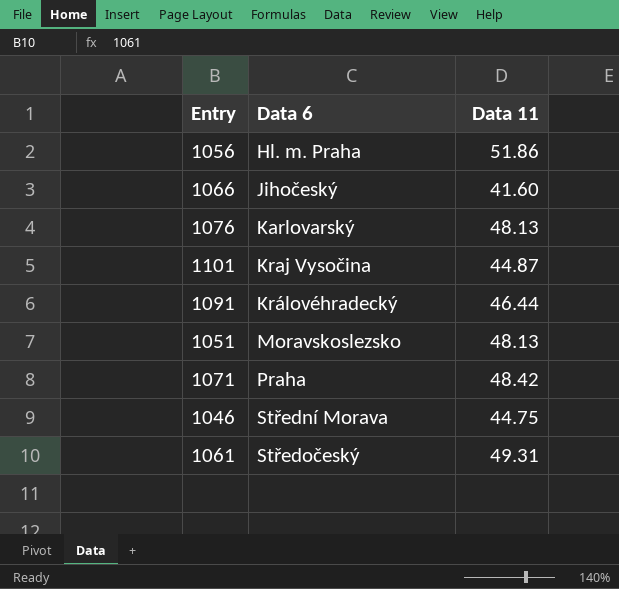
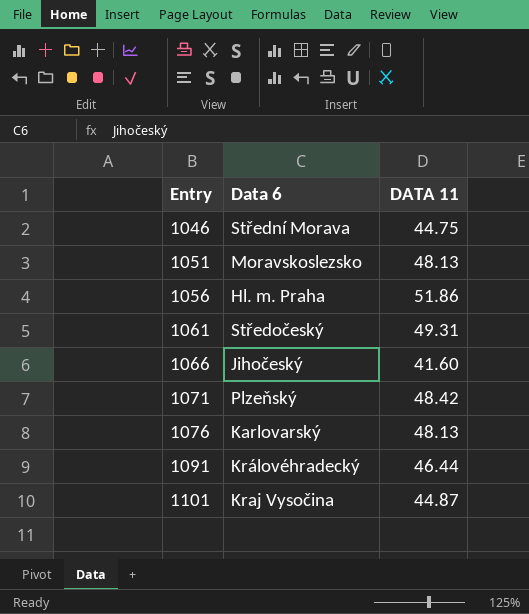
row order: Data 6 ascending -> Entry ascending
column name: Data 11 -> DATA 11
1071 | Data 6: Praha -> Plzeňský

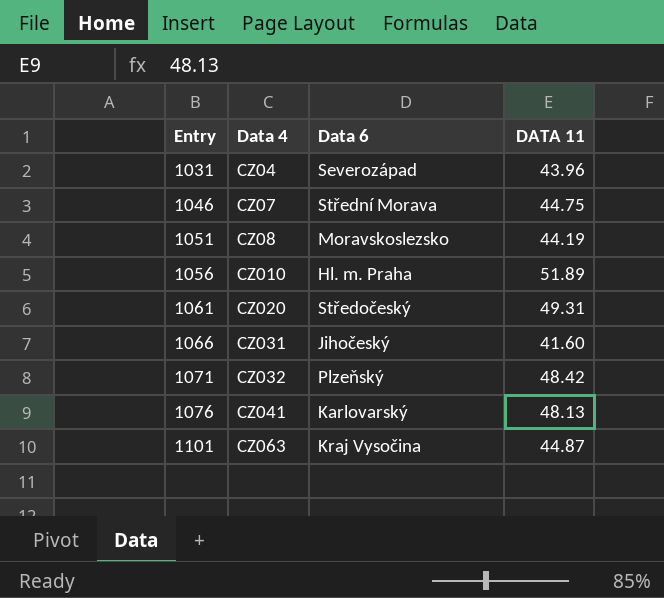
column Data 4 | position: none -> 2
row 1091: Královéhradecký | 46.44 -> none
row 1031: none -> CZ04 | Severozápad | 43.96
1051 | DATA 11: 48.13 -> 44.19
1056 | DATA 11: 51.86 -> 51.89

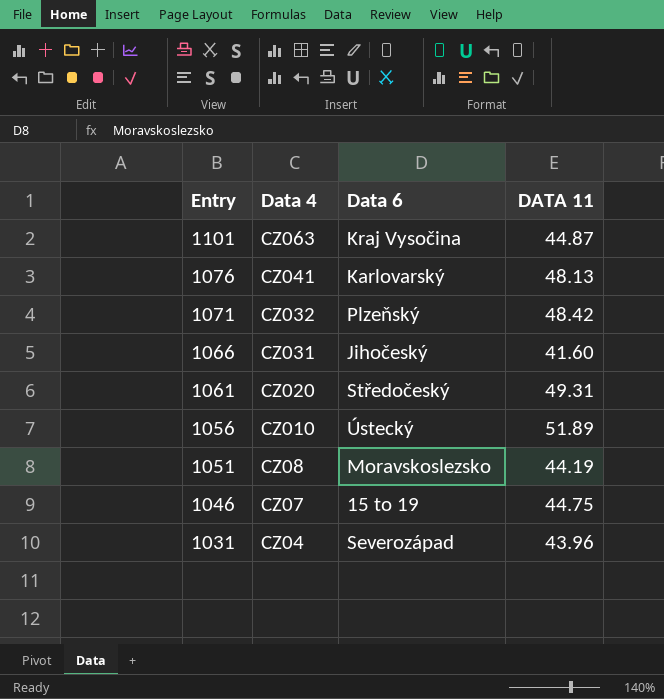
row order: Entry ascending -> Entry descending
1056 | Data 6: Hl. m. Praha -> Ústecký
1046 | Data 6: Střední Morava -> 15 to 19

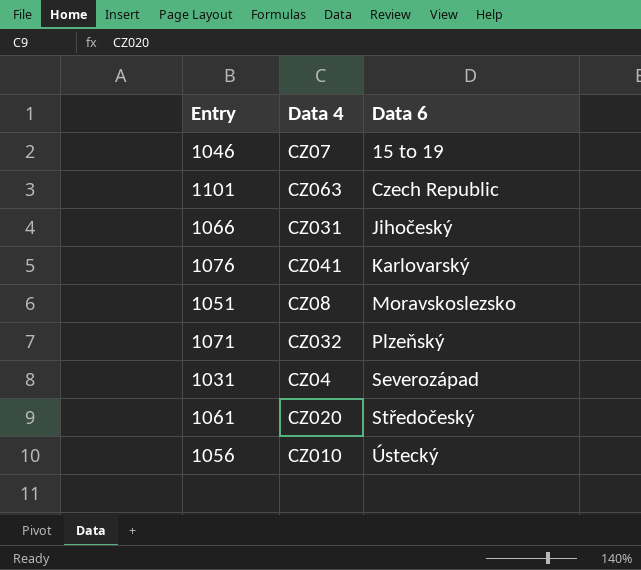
row order: Entry descending -> Data 6 ascending
column DATA 11 | position: 4 -> none
1101 | Data 6: Kraj Vysočina -> Czech Republic

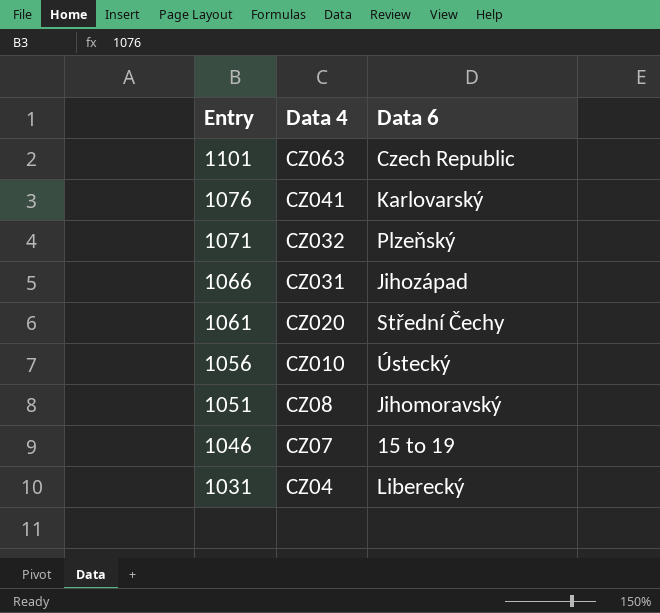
row order: Data 6 ascending -> Entry descending
1066 | Data 6: Jihočeský -> Jihozápad
1061 | Data 6: Středočeský -> Střední Čechy
1051 | Data 6: Moravskoslezsko -> Jihomoravský
1031 | Data 6: Severozápad -> Liberecký

